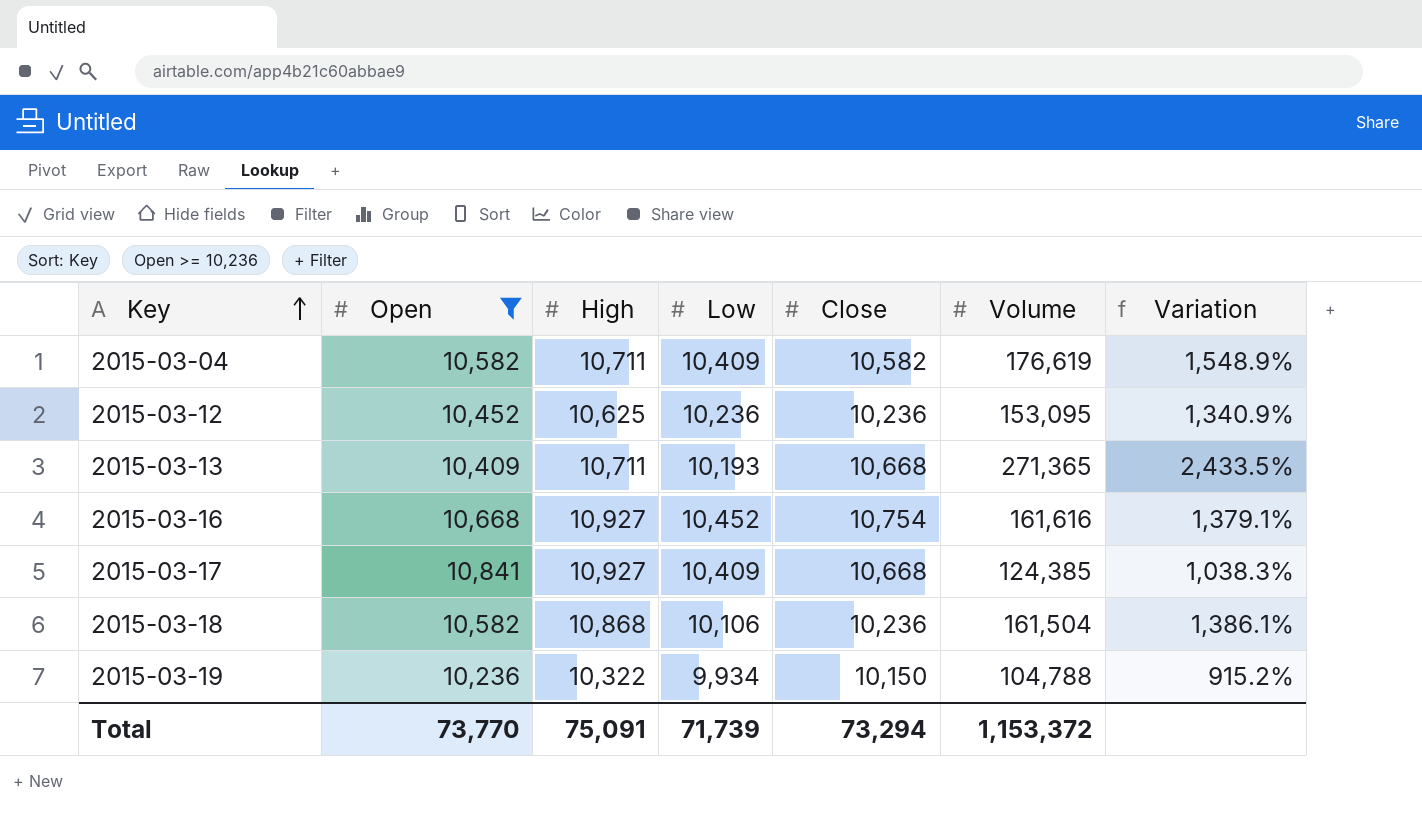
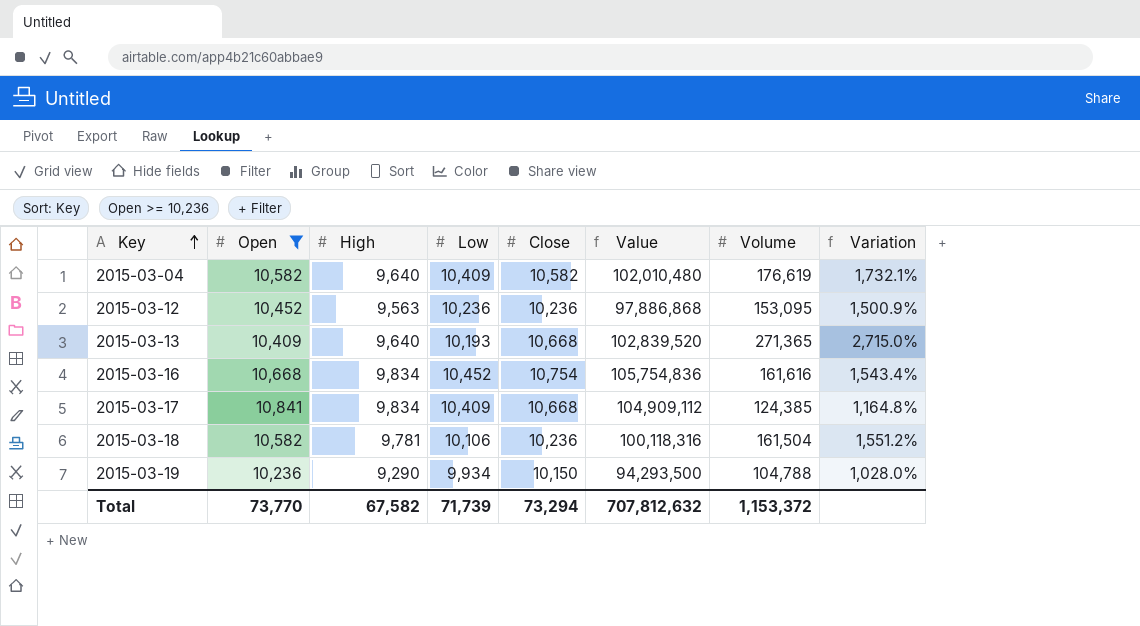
column Value | formula: none -> [High] * [Close]
2015-03-04 | High: 10,711 -> 9,640
2015-03-04 | Variation: 1,548.9% -> 1,732.1%
2015-03-12 | High: 10,625 -> 9,563
2015-03-12 | Variation: 1,340.9% -> 1,500.9%
2015-03-13 | High: 10,711 -> 9,640
2015-03-13 | Variation: 2,433.5% -> 2,715.0%
2015-03-16 | High: 10,927 -> 9,834
2015-03-16 | Variation: 1,379.1% -> 1,543.4%
2015-03-17 | High: 10,927 -> 9,834
2015-03-17 | Variation: 1,038.3% -> 1,164.8%
2015-03-18 | High: 10,868 -> 9,781
2015-03-18 | Variation: 1,386.1% -> 1,551.2%
2015-03-19 | High: 10,322 -> 9,290
2015-03-19 | Variation: 915.2% -> 1,028.0%
Total | High: 75,091 -> 67,582

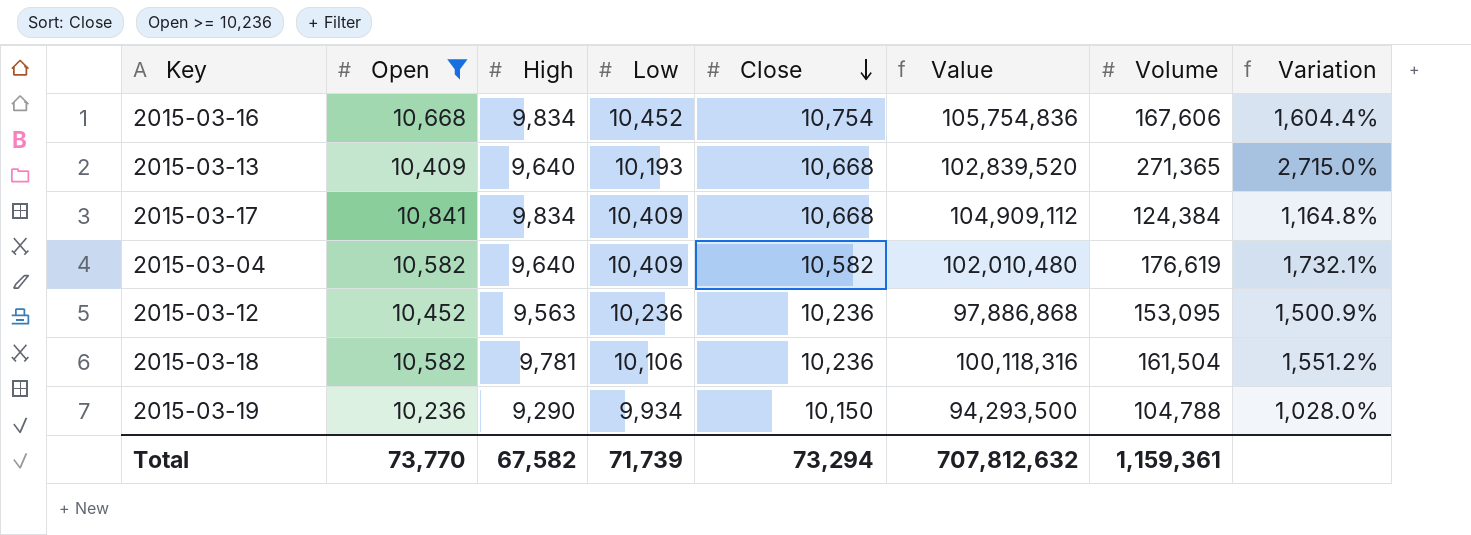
row order: Key ascending -> Close descending
2015-03-16 | Volume: 161,616 -> 167,606
2015-03-16 | Variation: 1,543.4% -> 1,604.4%
2015-03-17 | Volume: 124,385 -> 124,384
Total | Volume: 1,153,372 -> 1,159,361

